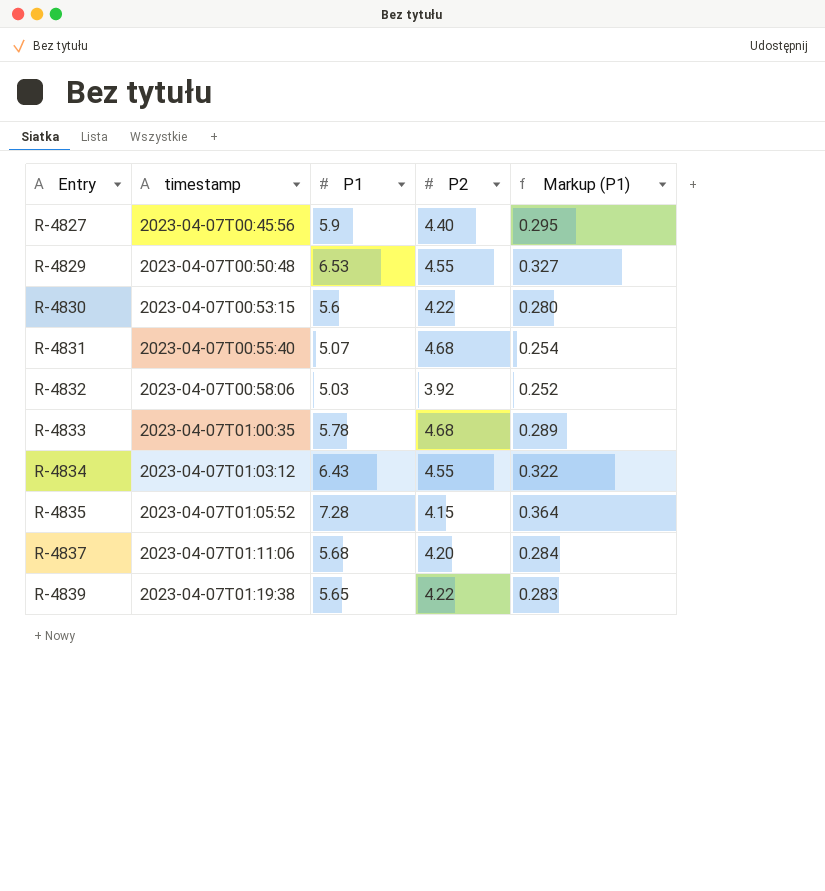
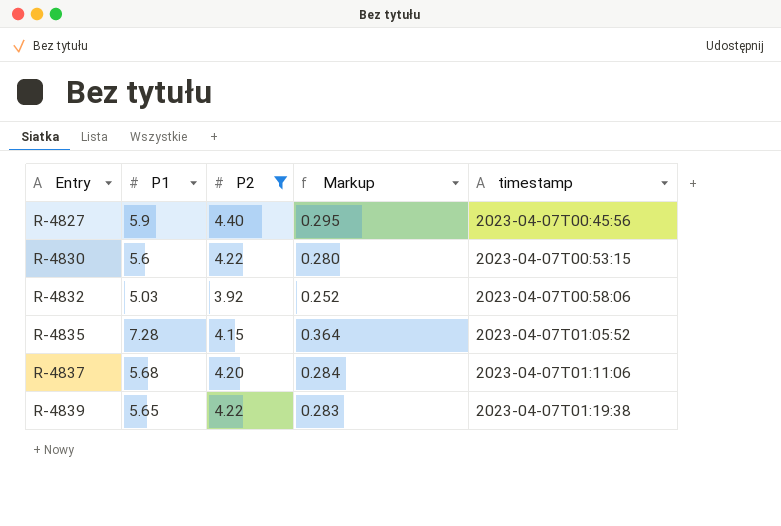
filter: none -> P2 <= 4.40
column name: Markup (P1) -> Markup
column timestamp | position: 2 -> 5

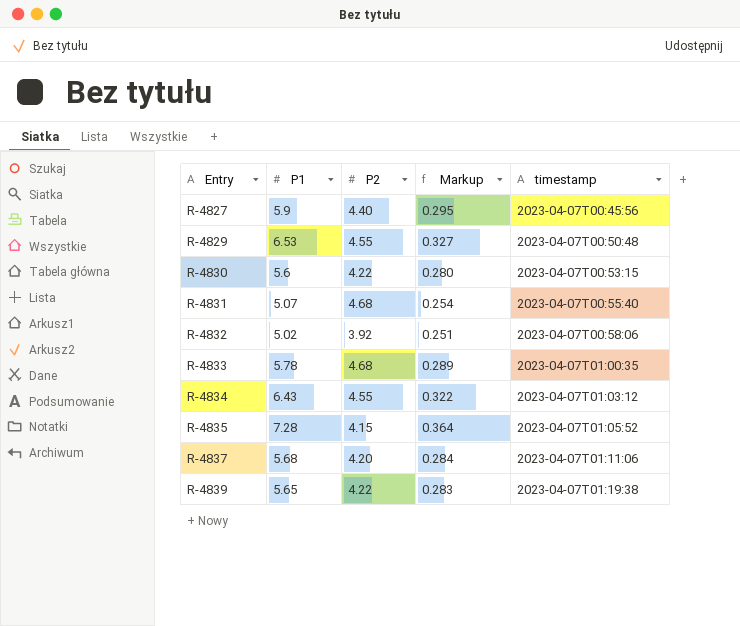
filter: P2 <= 4.40 -> none
R-4832 | P1: 5.03 -> 5.02
R-4832 | Markup: 0.252 -> 0.251

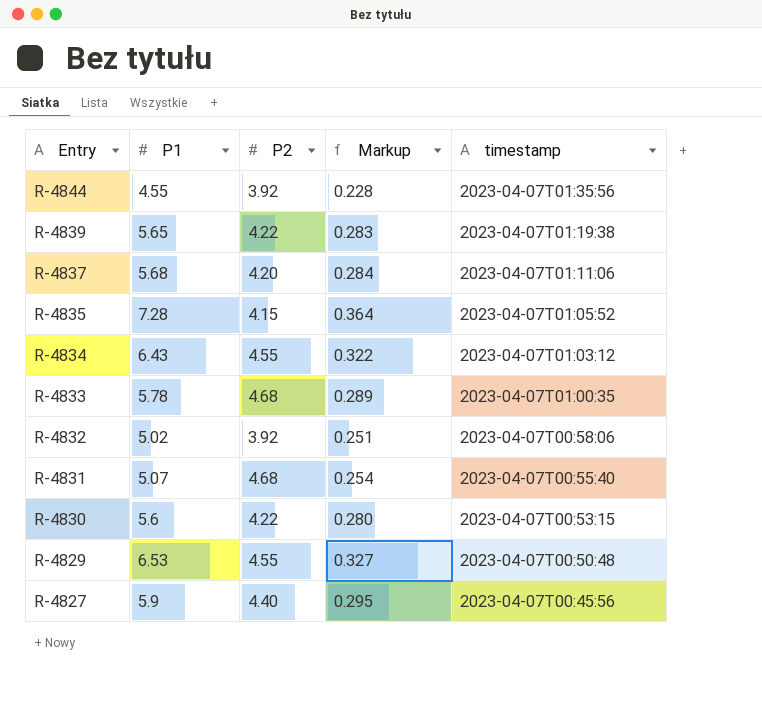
row order: Entry ascending -> Entry descending
row R-4844: none -> 4.55 | 3.92 | 0.228 | 2023-04-07T01:35:56

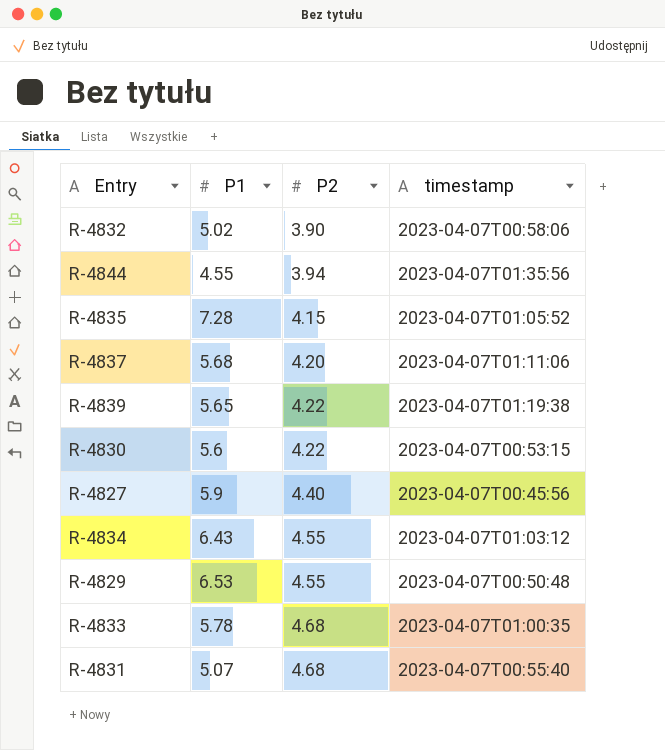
row order: Entry descending -> P2 ascending
column Markup | formula: [P1] * 0.05 -> none
R-4832 | P2: 3.92 -> 3.90
R-4844 | P2: 3.92 -> 3.94

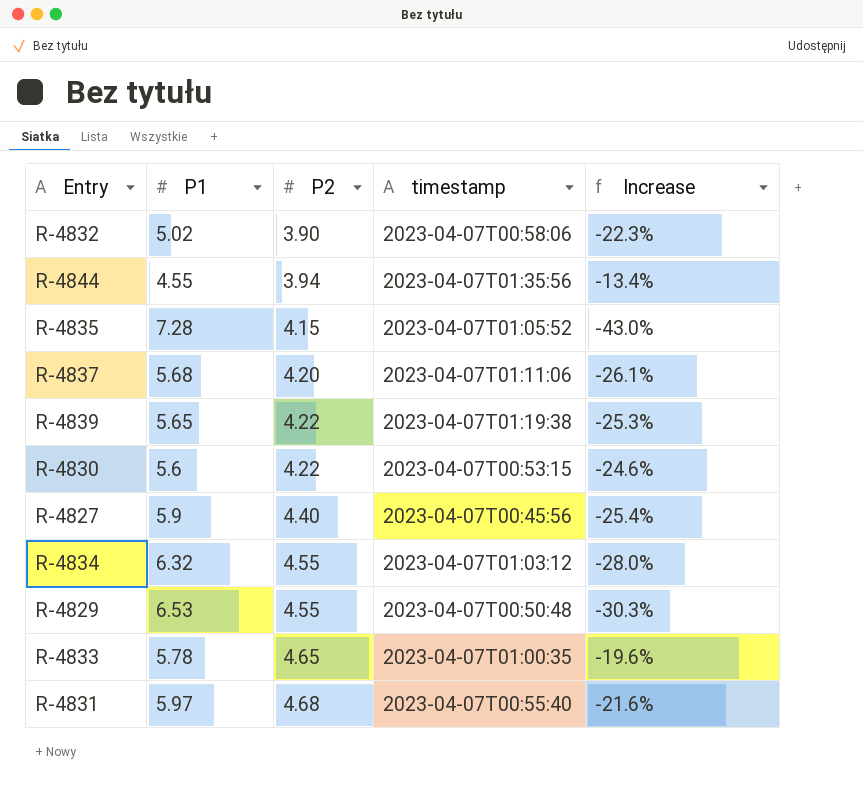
column Increase | formula: none -> ([P2] - [P1]) / [P1]
R-4834 | P1: 6.43 -> 6.32
R-4833 | P2: 4.68 -> 4.65
R-4831 | P1: 5.07 -> 5.97

